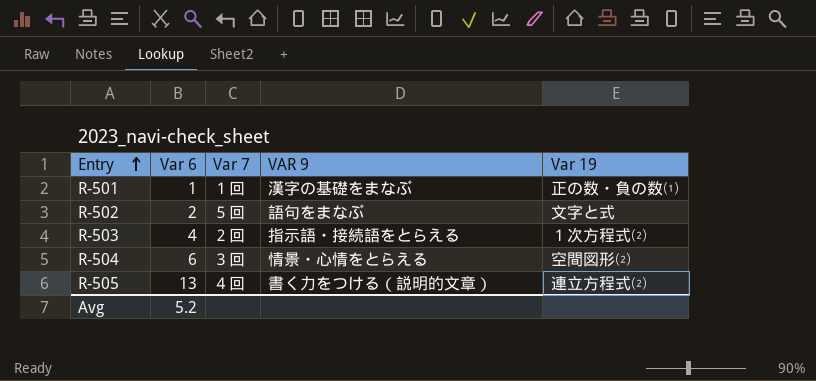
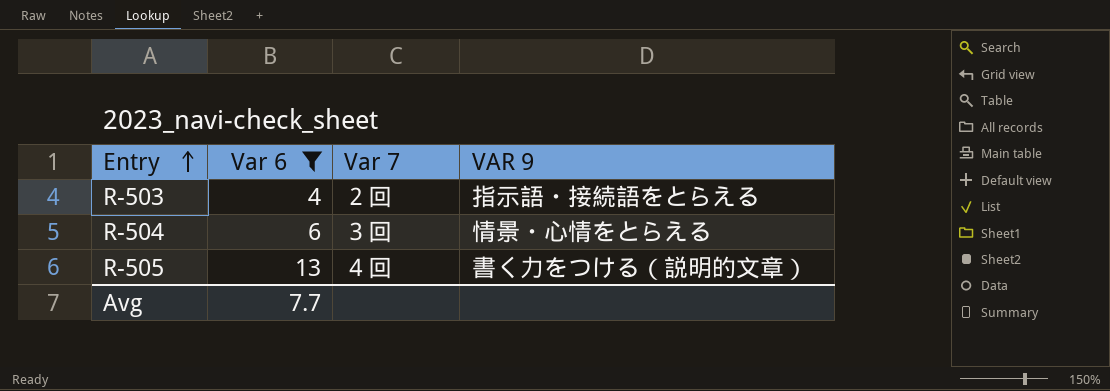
filter: none -> Var 6 >= 4
column Var 19 | position: 5 -> none
Avg | Var 6: 5.2 -> 7.7

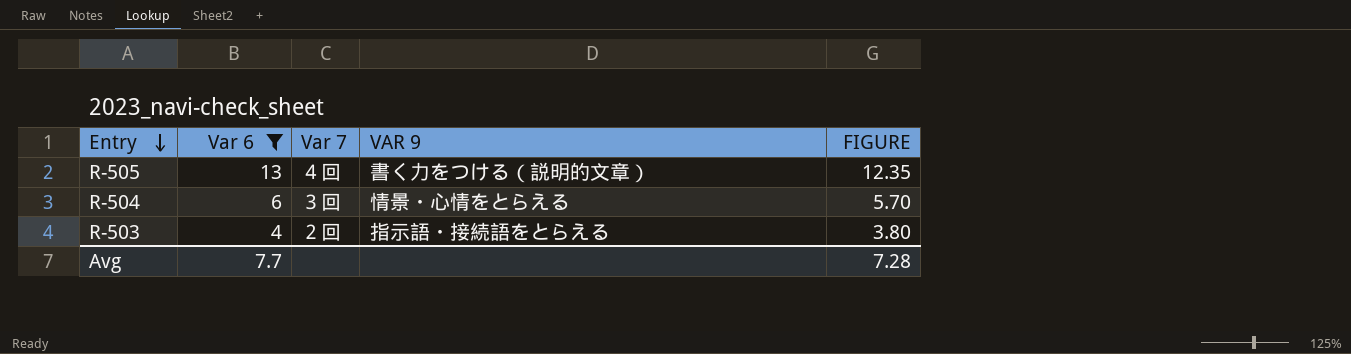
row order: Entry ascending -> Entry descending
column FIGURE | formula: none -> [Var 6] * 0.95

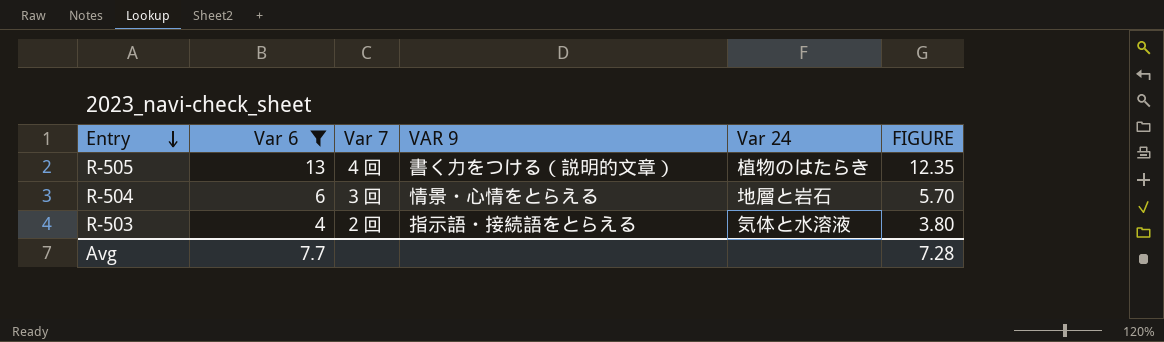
column Var 24 | position: none -> 5

